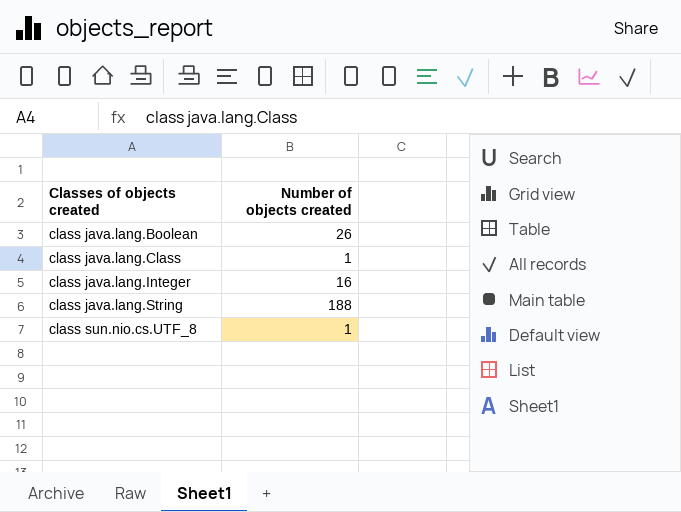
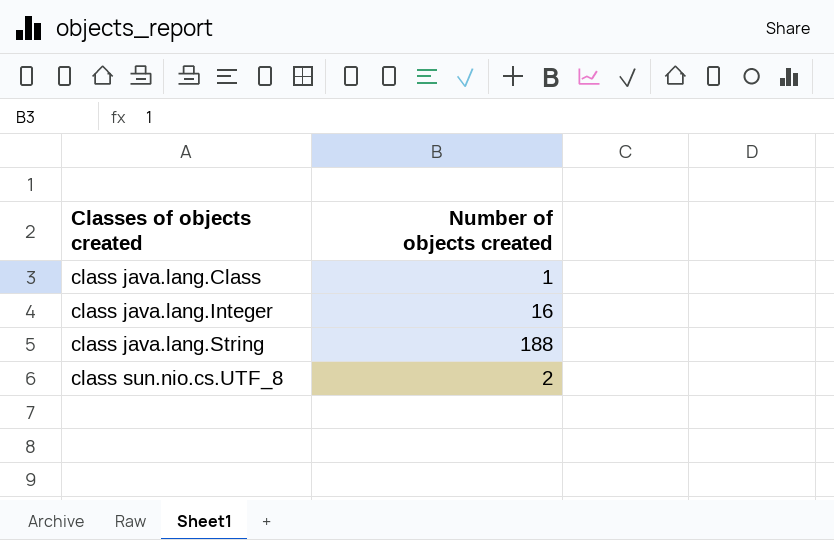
row class java.lang.Boolean: 26 -> none
class sun.nio.cs.UTF_8 | Number of objects created: 1 -> 2

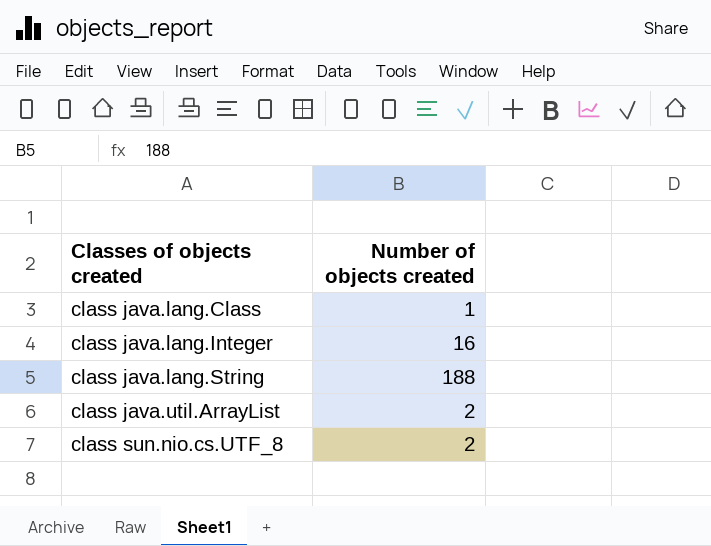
row class java.util.ArrayList: none -> 2

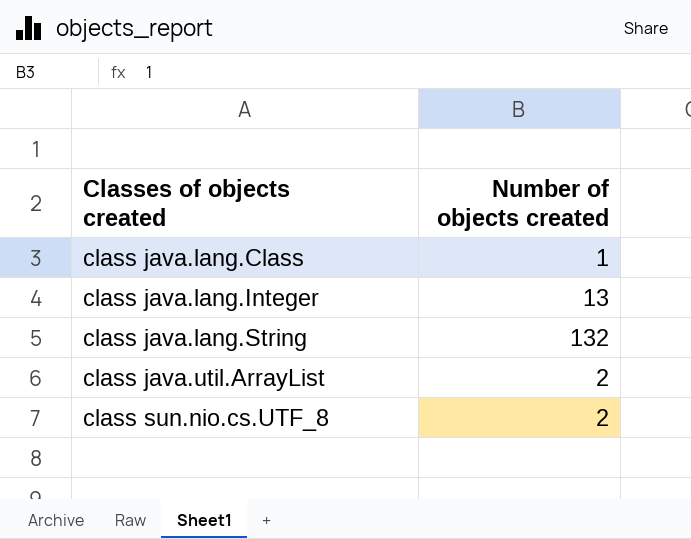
class java.lang.Integer | Number of objects created: 16 -> 13
class java.lang.String | Number of objects created: 188 -> 132

